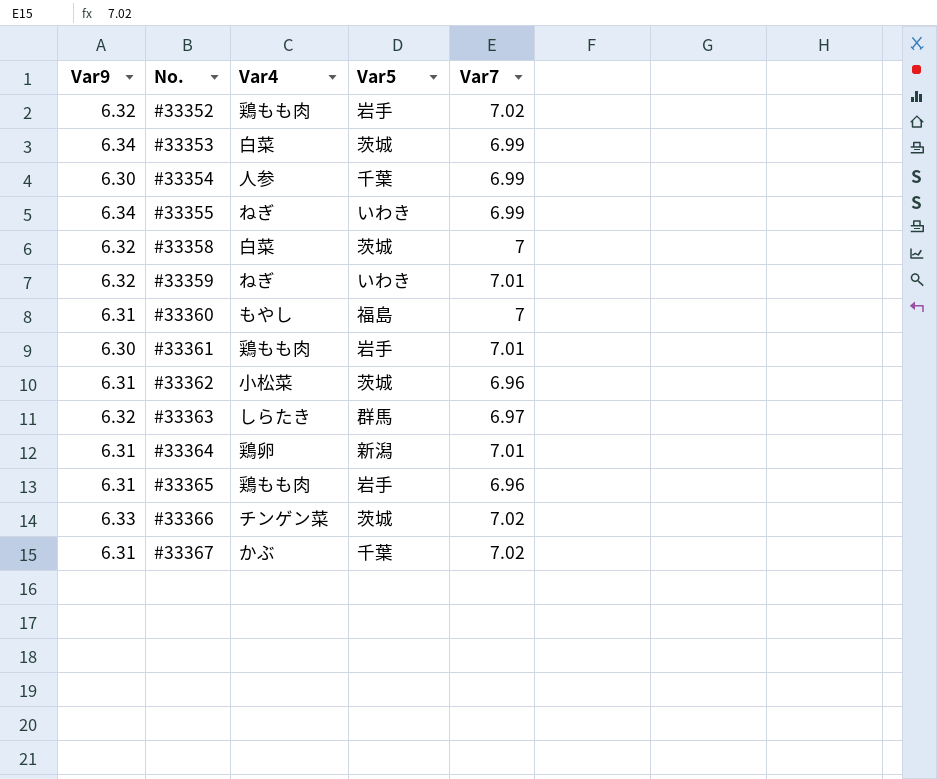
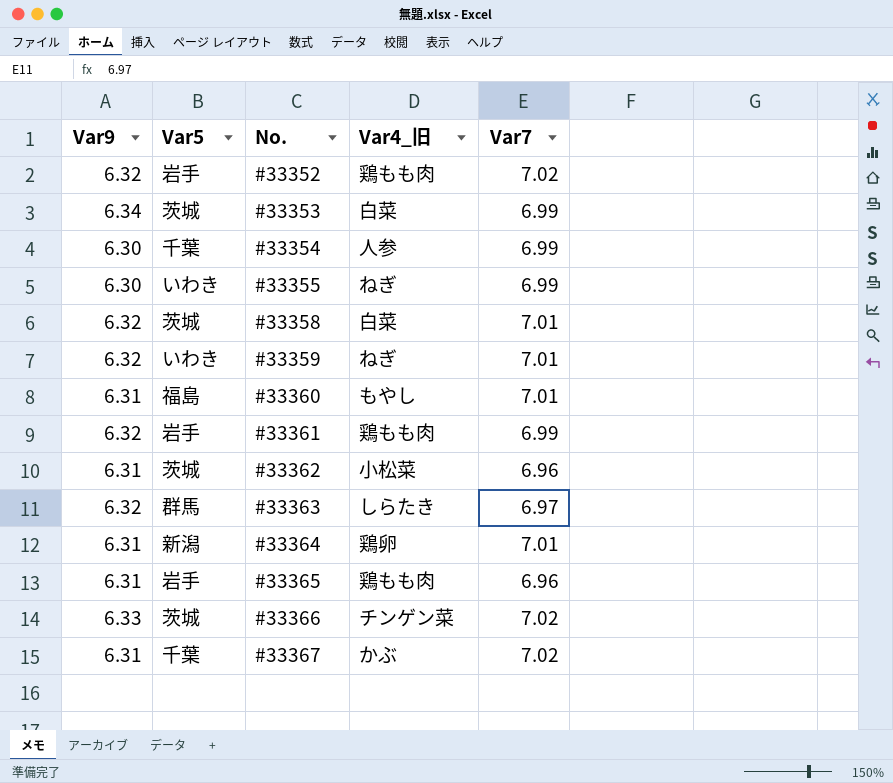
column Var5 | position: 4 -> 2
column name: Var4 -> Var4_旧
#33355 | Var9: 6.34 -> 6.30
#33358 | Var7: 7 -> 7.01
#33360 | Var7: 7 -> 7.01
#33361 | Var9: 6.30 -> 6.32
#33361 | Var7: 7.01 -> 6.99

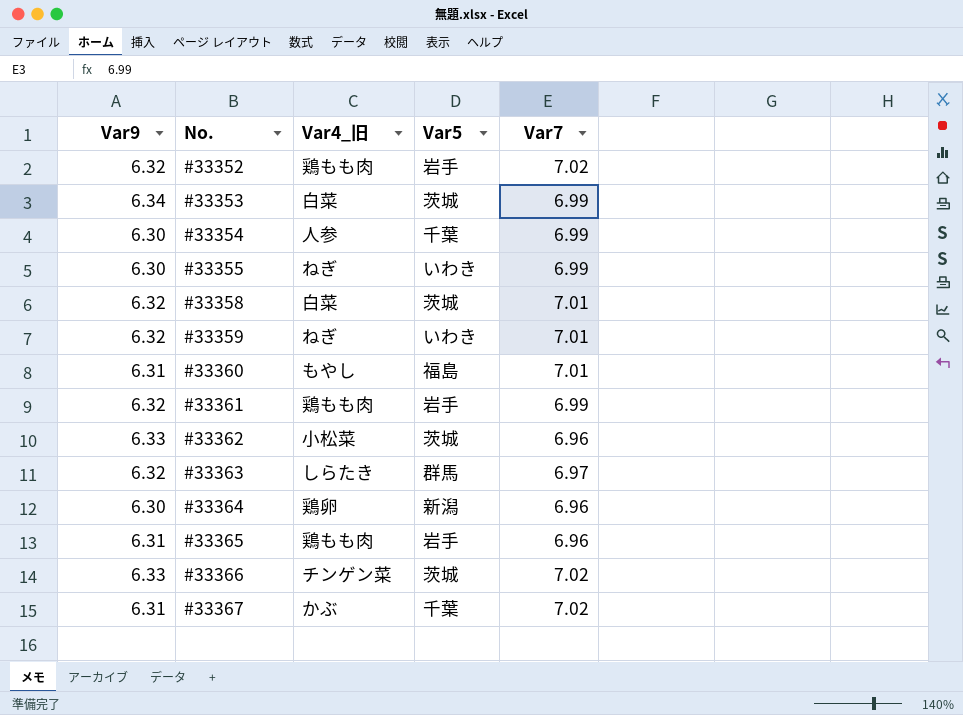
column Var5 | position: 2 -> 4
#33362 | Var9: 6.31 -> 6.33
#33364 | Var9: 6.31 -> 6.30
#33364 | Var7: 7.01 -> 6.96

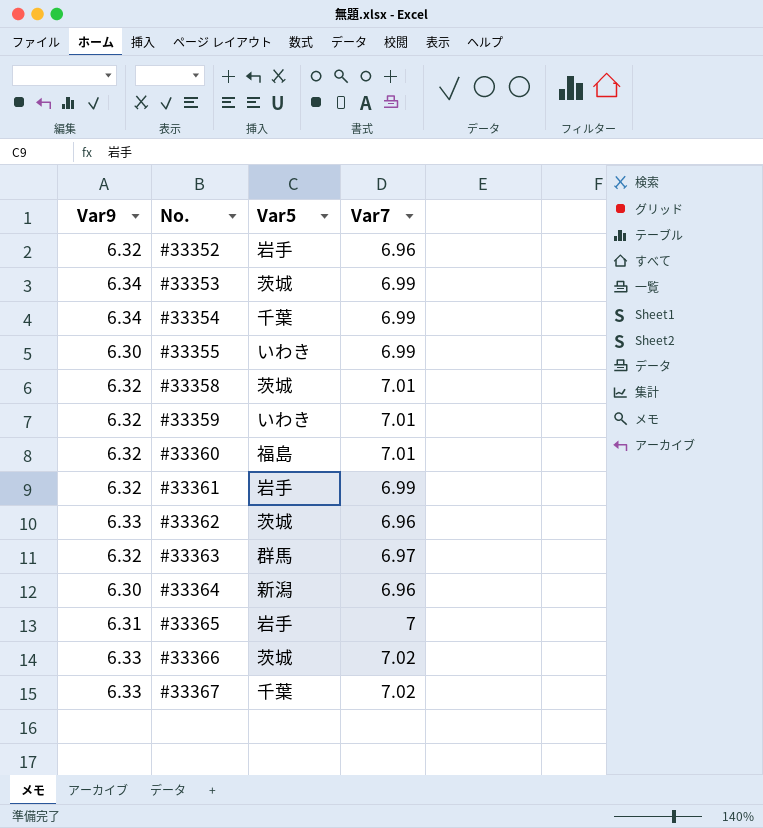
column Var4_旧 | position: 3 -> none
#33352 | Var7: 7.02 -> 6.96
#33354 | Var9: 6.30 -> 6.34
#33360 | Var9: 6.31 -> 6.32
#33365 | Var7: 6.96 -> 7
#33367 | Var9: 6.31 -> 6.33

